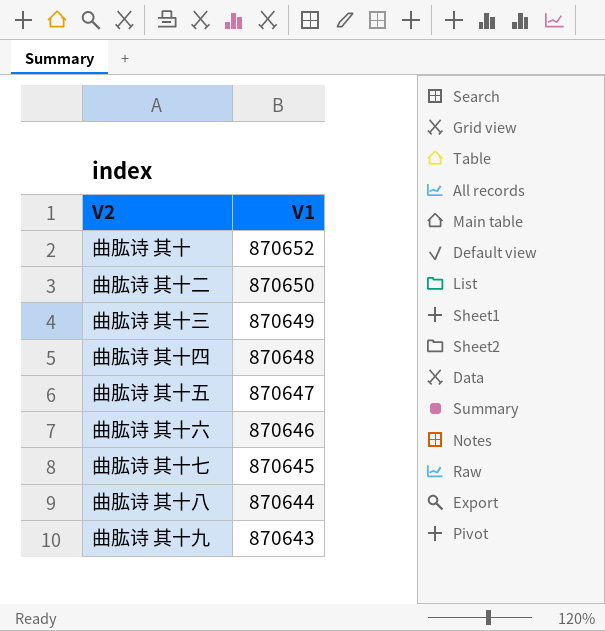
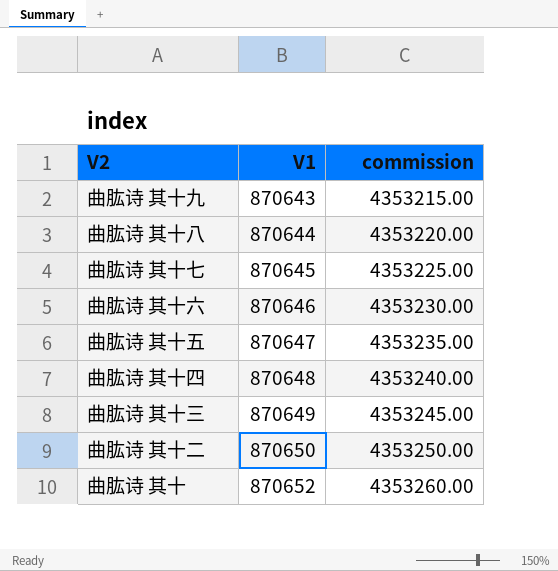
row order: V1 descending -> V1 ascending
column commission | formula: none -> [V1] * 5

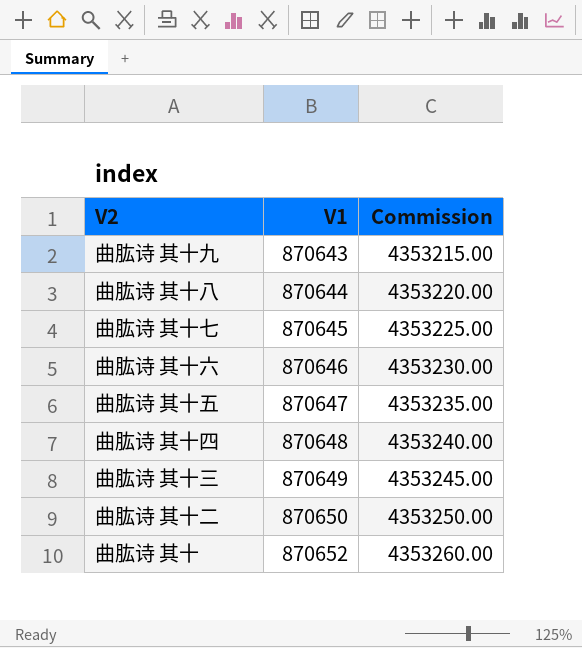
column name: commission -> Commission

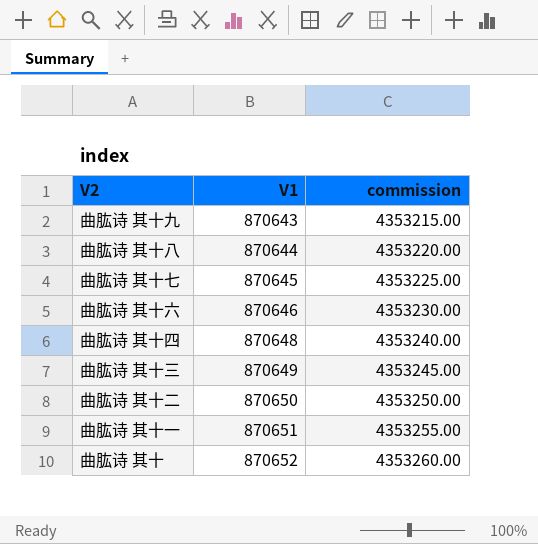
column name: Commission -> commission
row 曲肱诗 其十五: 870647 | 4353235.00 -> none
row 曲肱诗 其十一: none -> 870651 | 4353255.00

